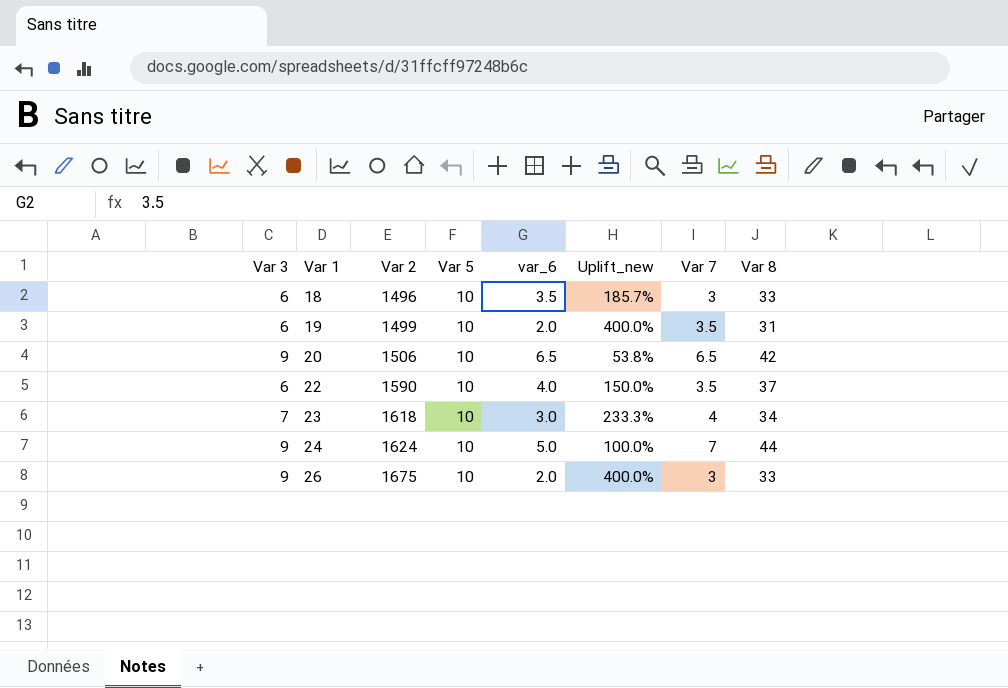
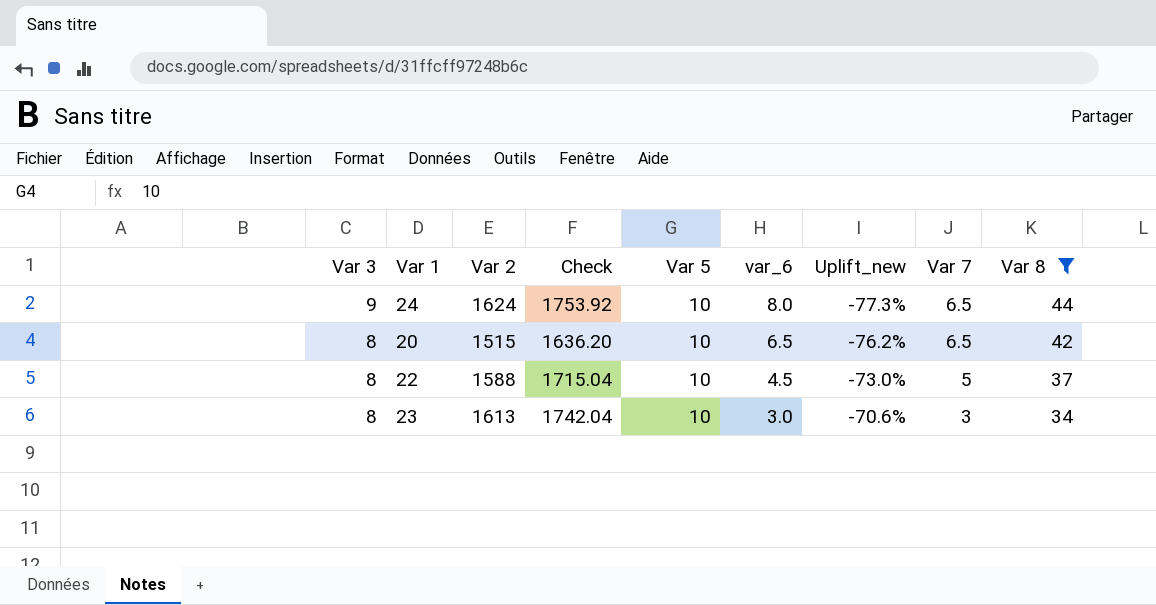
filter: none -> Var 8 >= 34
row order: Var 1 ascending -> Var 3 descending
column Check | formula: none -> [Var 2] * 1.08
column Uplift_new | formula: ([Var 5] - [var_6]) / [var_6] -> ([Var 5] - [Var 8]) / [Var 8]
24 | var_6: 5.0 -> 8.0
24 | Var 7: 7 -> 6.5
20 | Var 3: 9 -> 8
20 | Var 2: 1506 -> 1515
22 | Var 3: 6 -> 8
22 | Var 2: 1590 -> 1588
22 | var_6: 4.0 -> 4.5
22 | Var 7: 3.5 -> 5
23 | Var 3: 7 -> 8
23 | Var 2: 1618 -> 1613
23 | Var 7: 4 -> 3

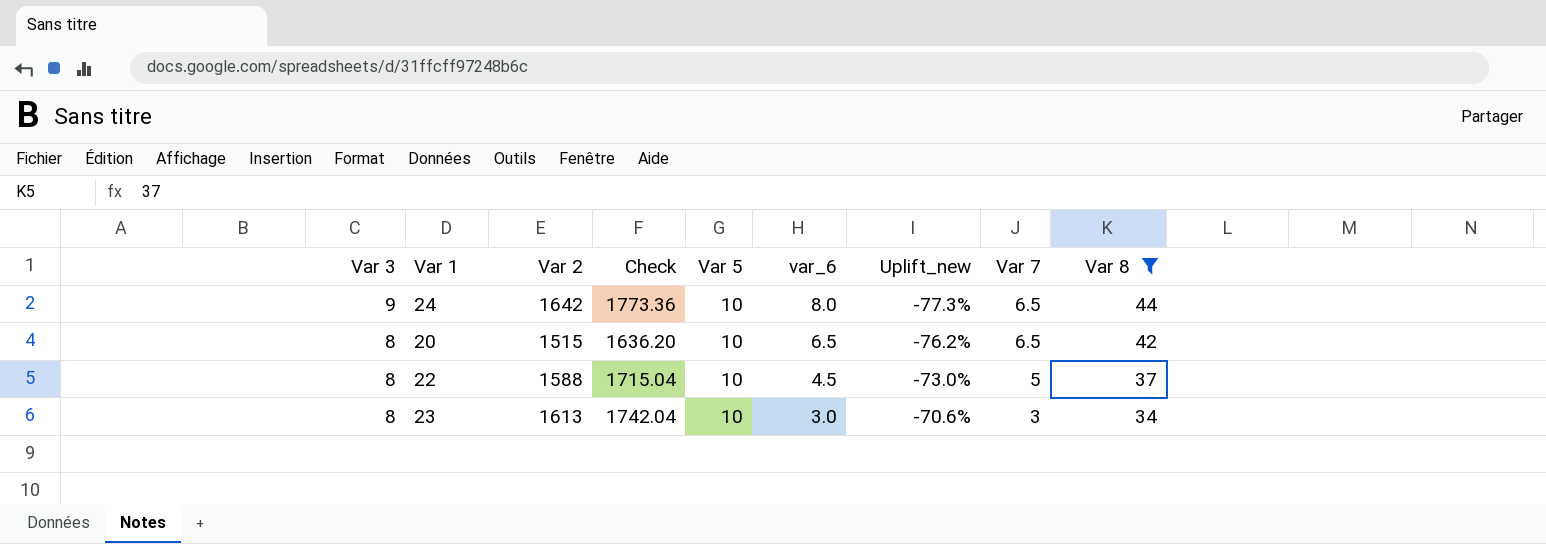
24 | Var 2: 1624 -> 1642
24 | Check: 1753.92 -> 1773.36

